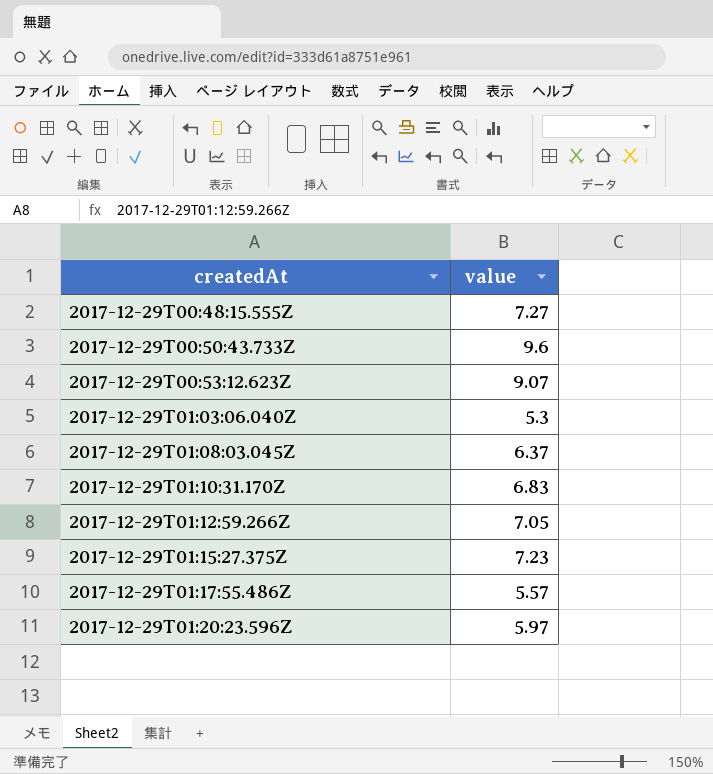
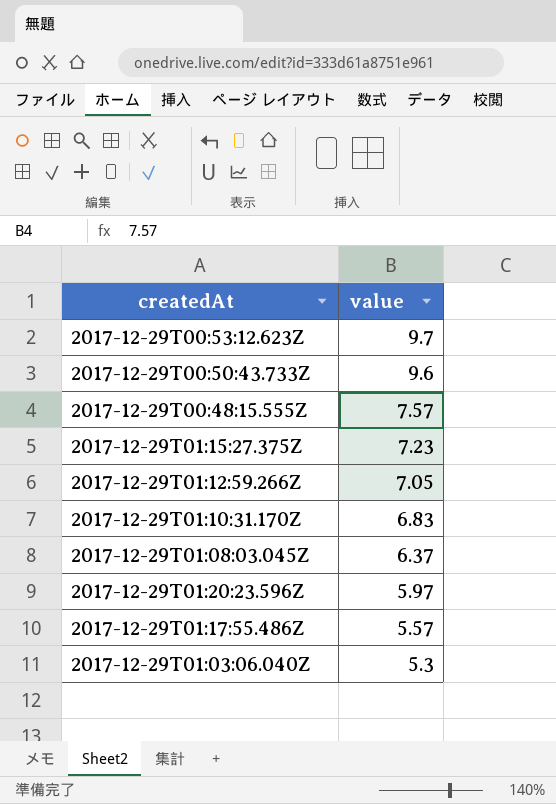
row order: createdAt ascending -> value descending
2017-12-29T00:53:12.623Z | value: 9.07 -> 9.7
2017-12-29T00:48:15.555Z | value: 7.27 -> 7.57

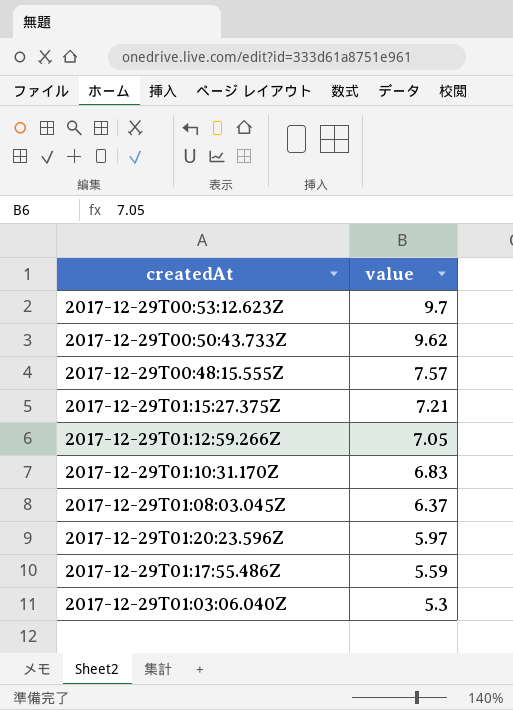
2017-12-29T00:50:43.733Z | value: 9.6 -> 9.62
2017-12-29T01:15:27.375Z | value: 7.23 -> 7.21
2017-12-29T01:17:55.486Z | value: 5.57 -> 5.59

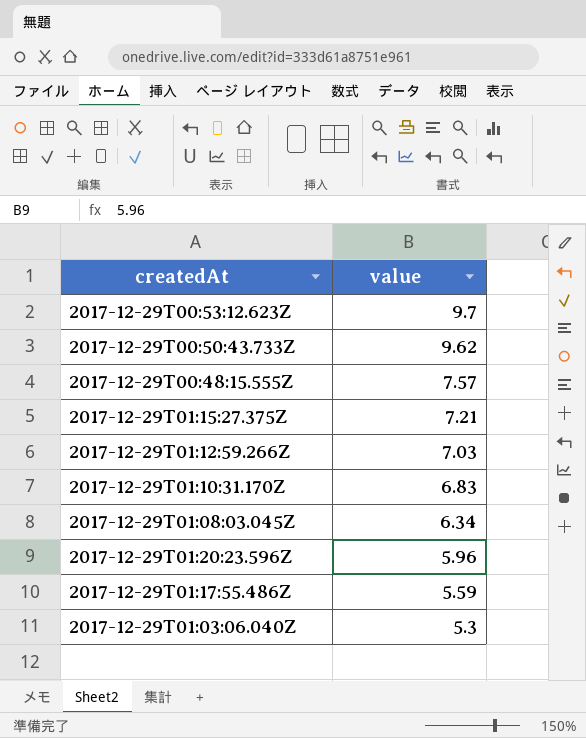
2017-12-29T01:12:59.266Z | value: 7.05 -> 7.03
2017-12-29T01:08:03.045Z | value: 6.37 -> 6.34
2017-12-29T01:20:23.596Z | value: 5.97 -> 5.96

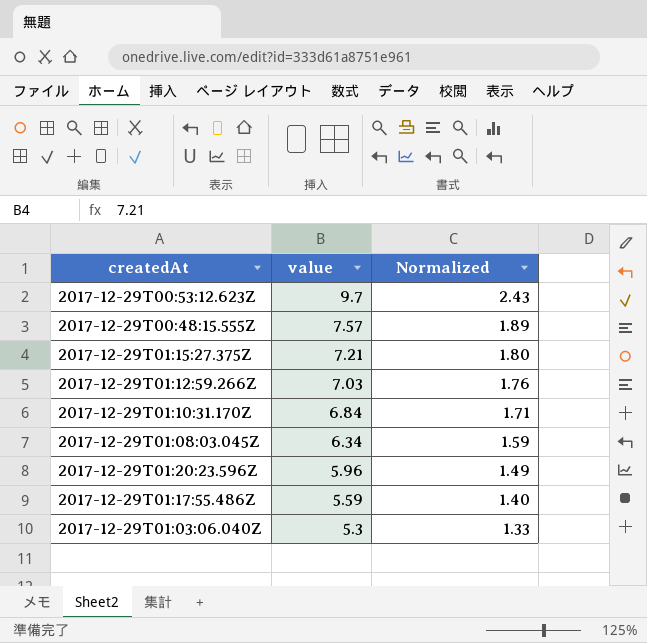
column Normalized | formula: none -> [value] * 0.25
row 2017-12-29T00:50:43.733Z: 9.62 -> none
2017-12-29T01:10:31.170Z | value: 6.83 -> 6.84

